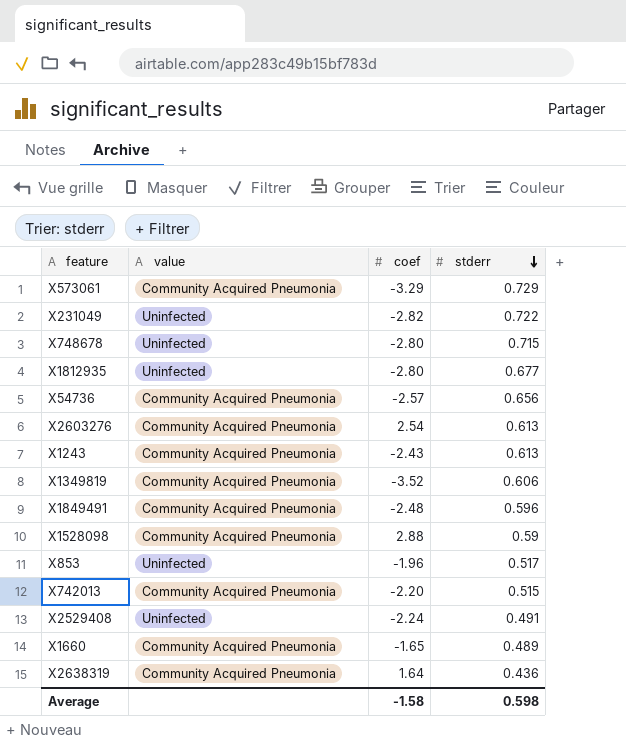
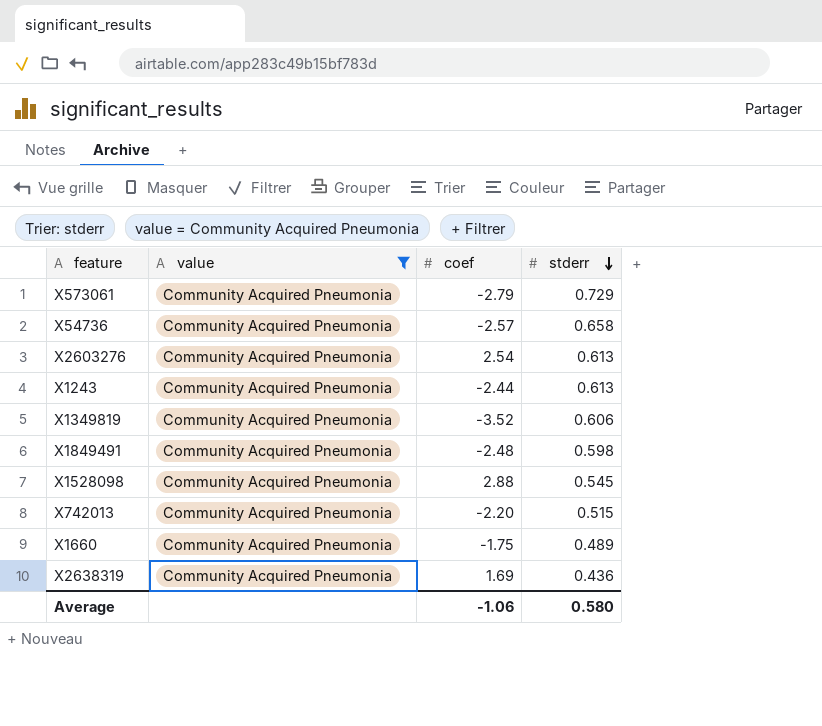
filter: none -> value = Community Acquired Pneumonia
X573061 | coef: -3.29 -> -2.79
X54736 | stderr: 0.656 -> 0.658
X1243 | coef: -2.43 -> -2.44
X1849491 | stderr: 0.596 -> 0.598
X1528098 | stderr: 0.59 -> 0.545
X1660 | coef: -1.65 -> -1.75
X2638319 | coef: 1.64 -> 1.69
Average | coef: -1.58 -> -1.06
Average | stderr: 0.598 -> 0.580

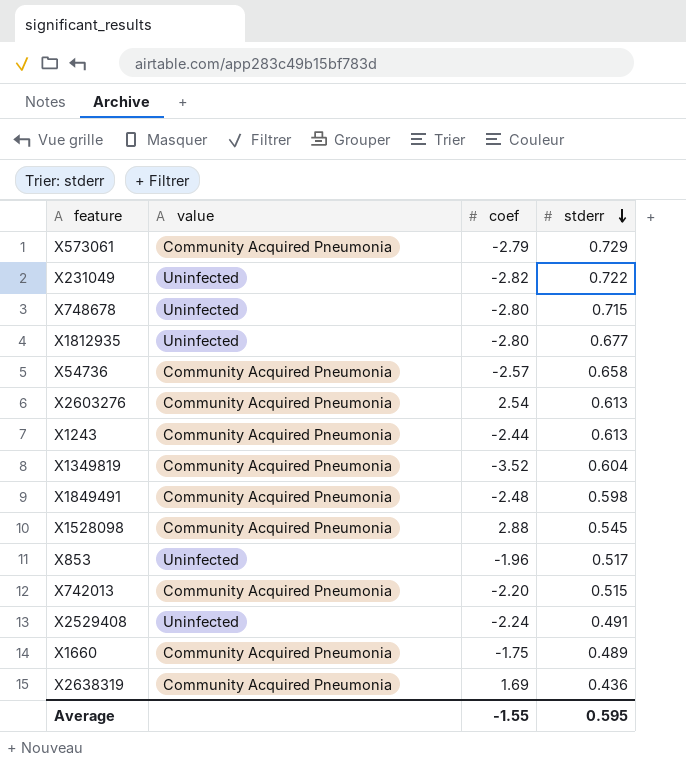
filter: value = Community Acquired Pneumonia -> none
X1349819 | stderr: 0.606 -> 0.604
Average | coef: -1.06 -> -1.55
Average | stderr: 0.580 -> 0.595

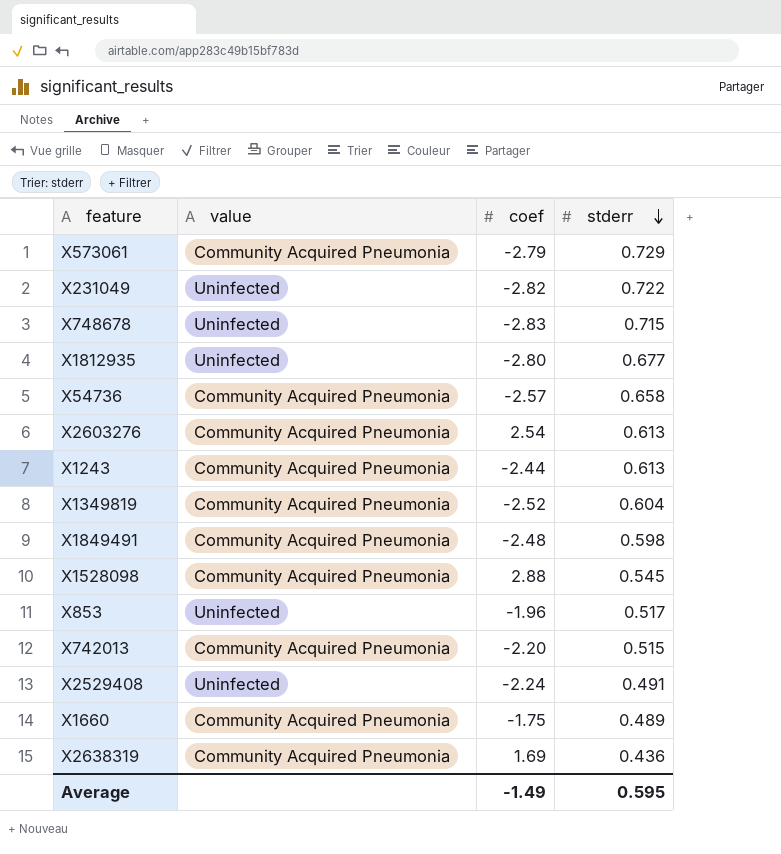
X748678 | coef: -2.80 -> -2.83
X1349819 | coef: -3.52 -> -2.52
Average | coef: -1.55 -> -1.49

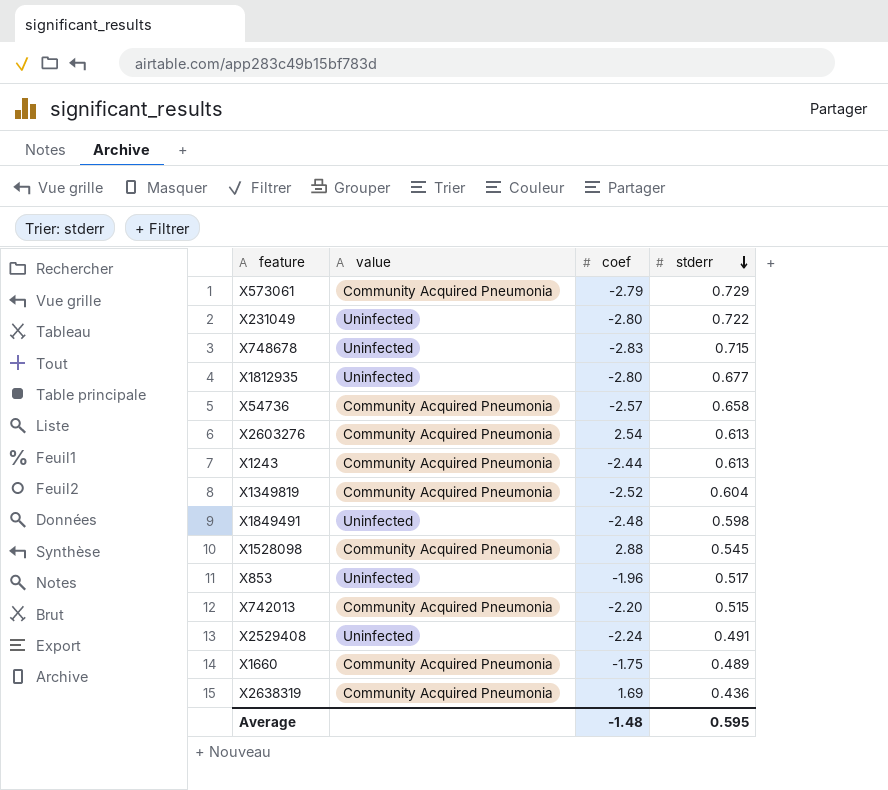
X231049 | coef: -2.82 -> -2.80
X1849491 | value: Community Acquired Pneumonia -> Uninfected
Average | coef: -1.49 -> -1.48

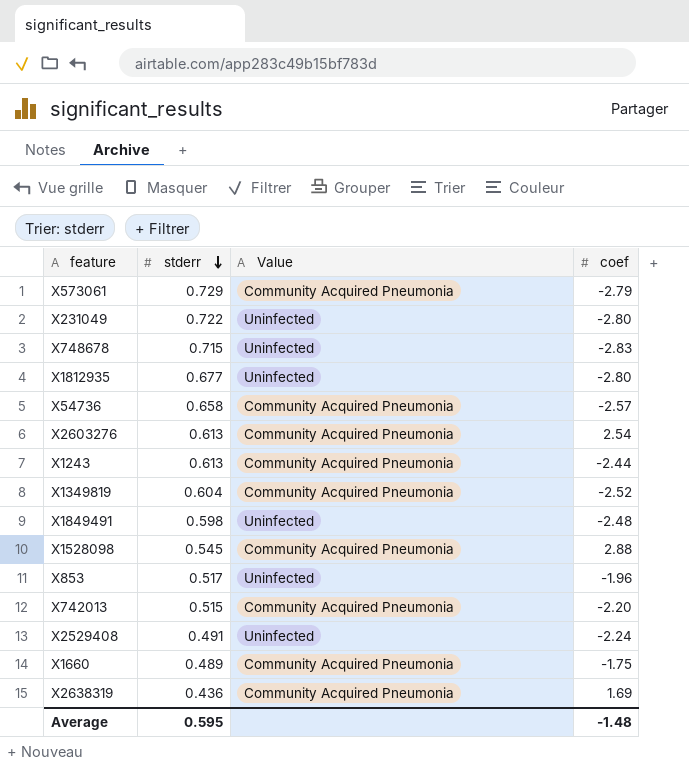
column stderr | position: 4 -> 2
column name: value -> Value

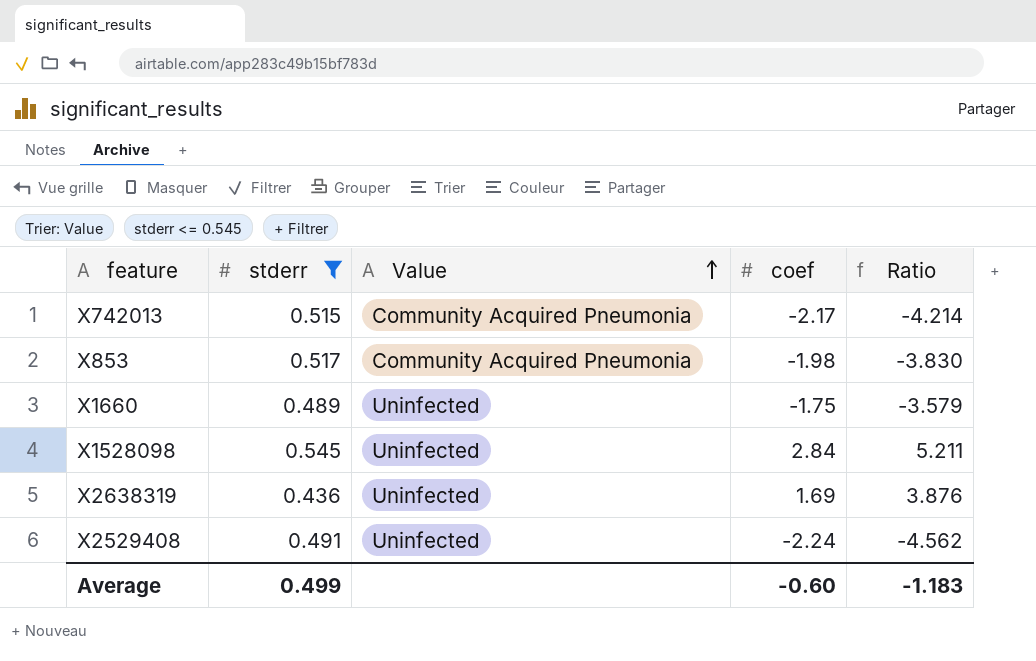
filter: none -> stderr <= 0.545
row order: stderr descending -> Value ascending
column Ratio | formula: none -> [coef] / [stderr]
X742013 | coef: -2.20 -> -2.17
X853 | Value: Uninfected -> Community Acquired Pneumonia
X853 | coef: -1.96 -> -1.98
X1660 | Value: Community Acquired Pneumonia -> Uninfected
X1528098 | Value: Community Acquired Pneumonia -> Uninfected
X1528098 | coef: 2.88 -> 2.84
X2638319 | Value: Community Acquired Pneumonia -> Uninfected
Average | stderr: 0.595 -> 0.499
Average | coef: -1.48 -> -0.60

